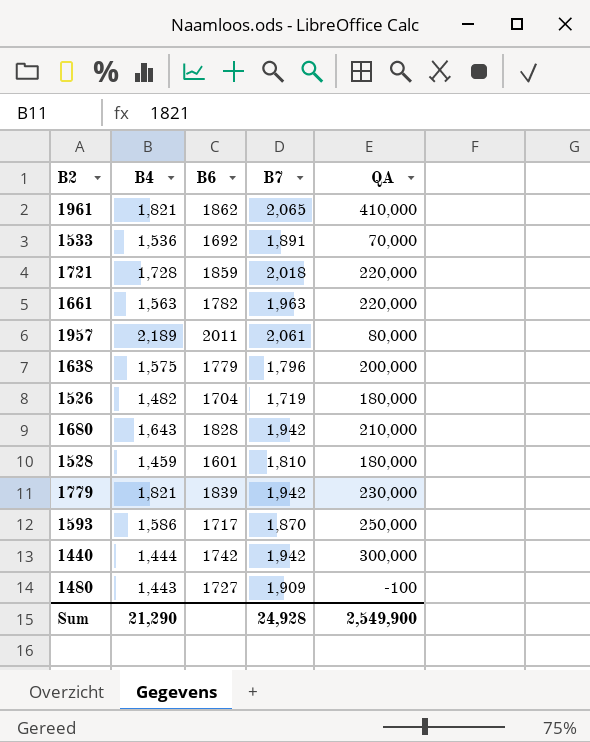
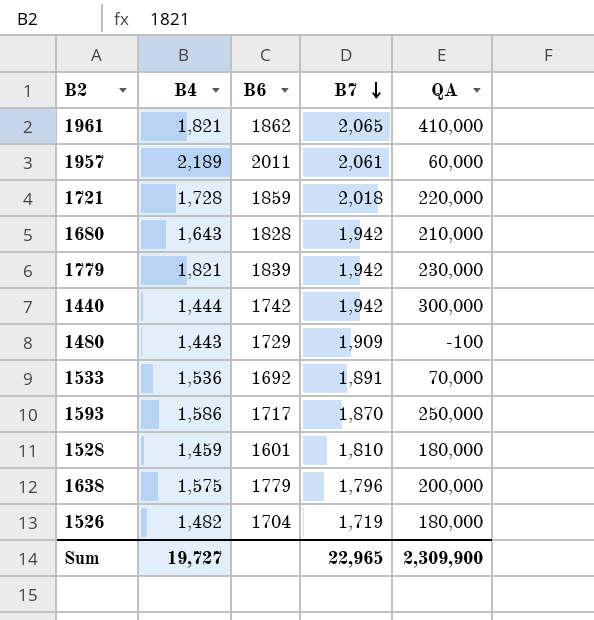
row order: none -> B7 descending
row 1661: 1,563 | 1782 | 1,963 | 220,000 -> none
1957 | QA: 80,000 -> 60,000
1480 | B6: 1727 -> 1729
Sum | B4: 21,290 -> 19,727
Sum | B7: 24,928 -> 22,965
Sum | QA: 2,549,900 -> 2,309,900

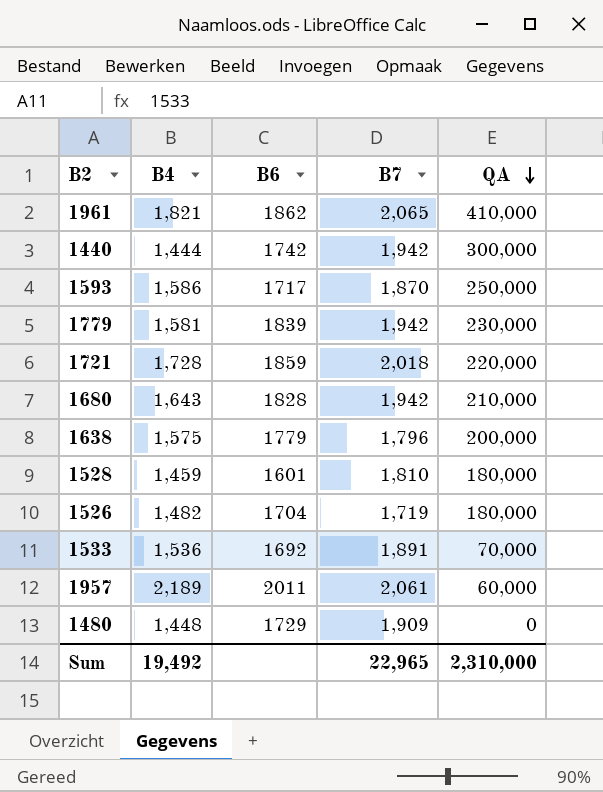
row order: B7 descending -> QA descending
1779 | B4: 1,821 -> 1,581
1480 | B4: 1,443 -> 1,448
1480 | QA: -100 -> 0
Sum | B4: 19,727 -> 19,492
Sum | QA: 2,309,900 -> 2,310,000

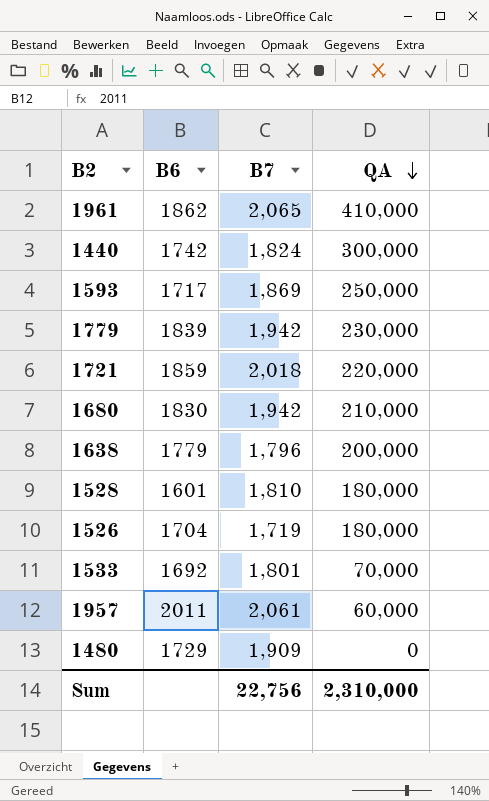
column B4 | position: 2 -> none
1440 | B7: 1,942 -> 1,824
1593 | B7: 1,870 -> 1,869
1680 | B6: 1828 -> 1830
1533 | B7: 1,891 -> 1,801
Sum | B7: 22,965 -> 22,756

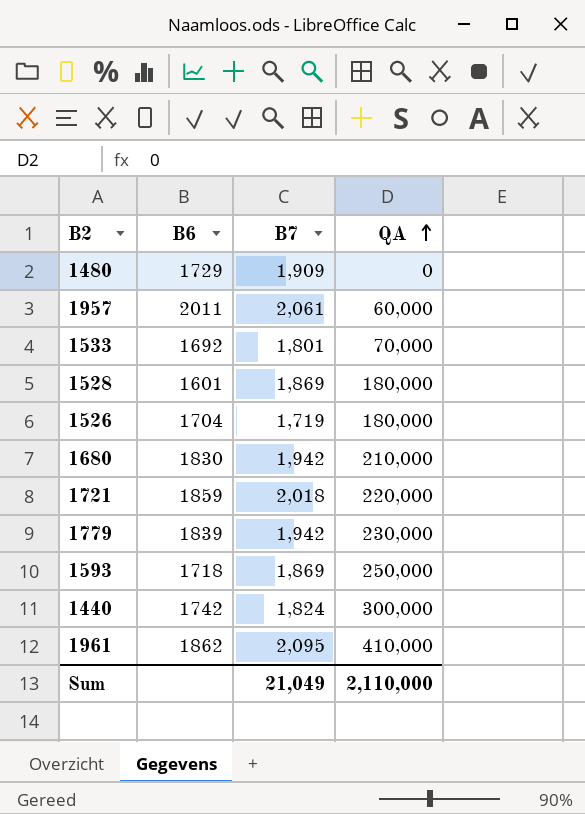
row order: QA descending -> QA ascending
row 1638: 1779 | 1,796 | 200,000 -> none
1528 | B7: 1,810 -> 1,869
1593 | B6: 1717 -> 1718
1961 | B7: 2,065 -> 2,095
Sum | B7: 22,756 -> 21,049
Sum | QA: 2,310,000 -> 2,110,000

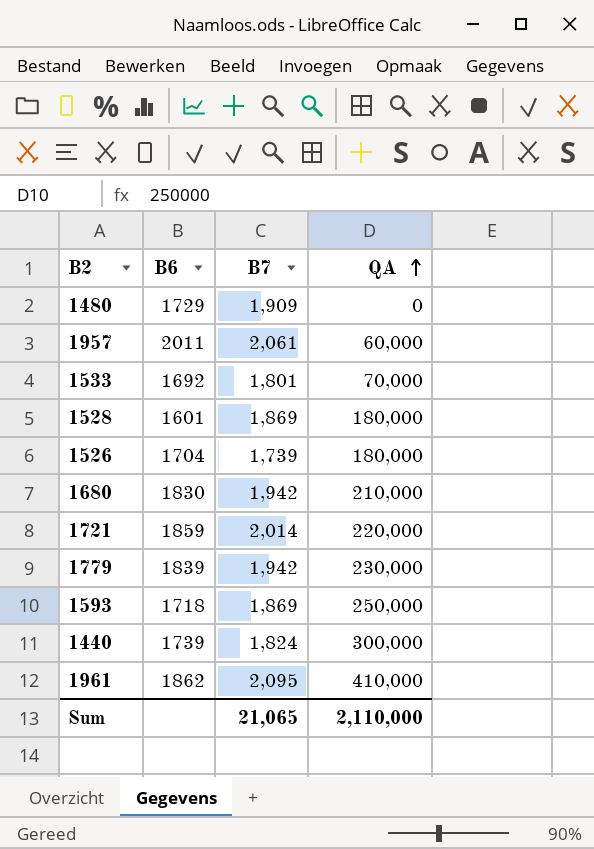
1526 | B7: 1,719 -> 1,739
1721 | B7: 2,018 -> 2,014
1440 | B6: 1742 -> 1739
Sum | B7: 21,049 -> 21,065

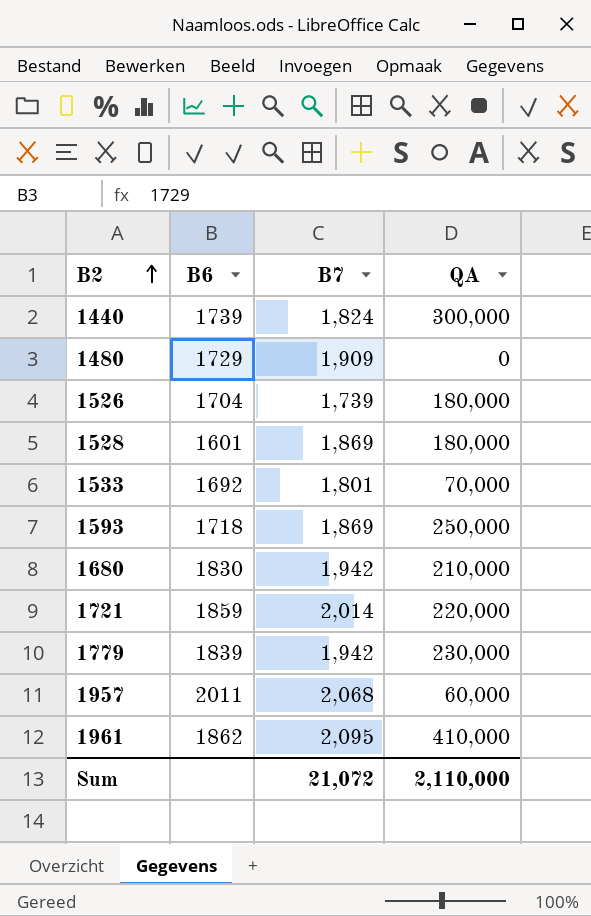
row order: QA ascending -> B2 ascending
1957 | B7: 2,061 -> 2,068
Sum | B7: 21,065 -> 21,072

